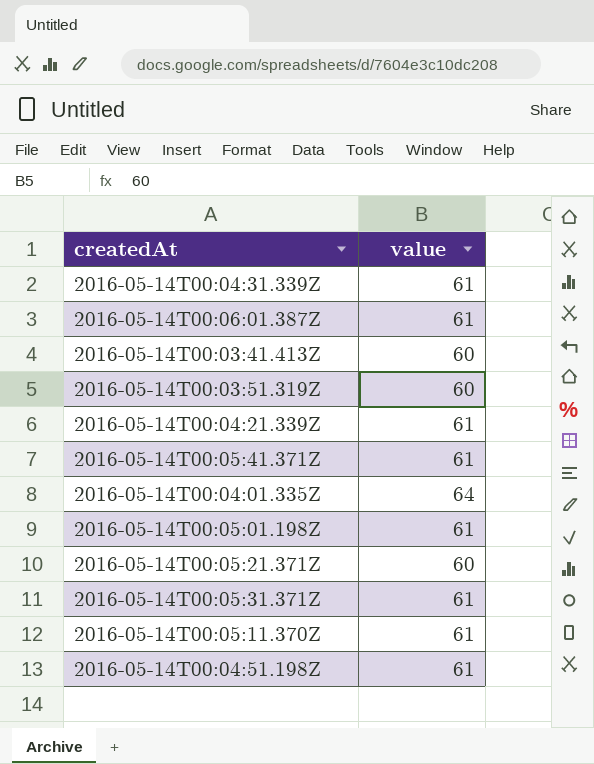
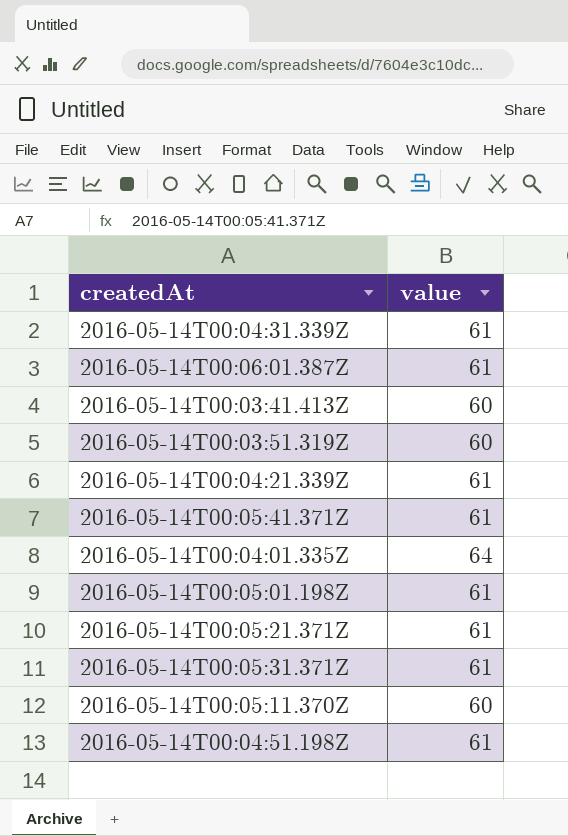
2016-05-14T00:05:21.371Z | value: 60 -> 61
2016-05-14T00:05:11.370Z | value: 61 -> 60

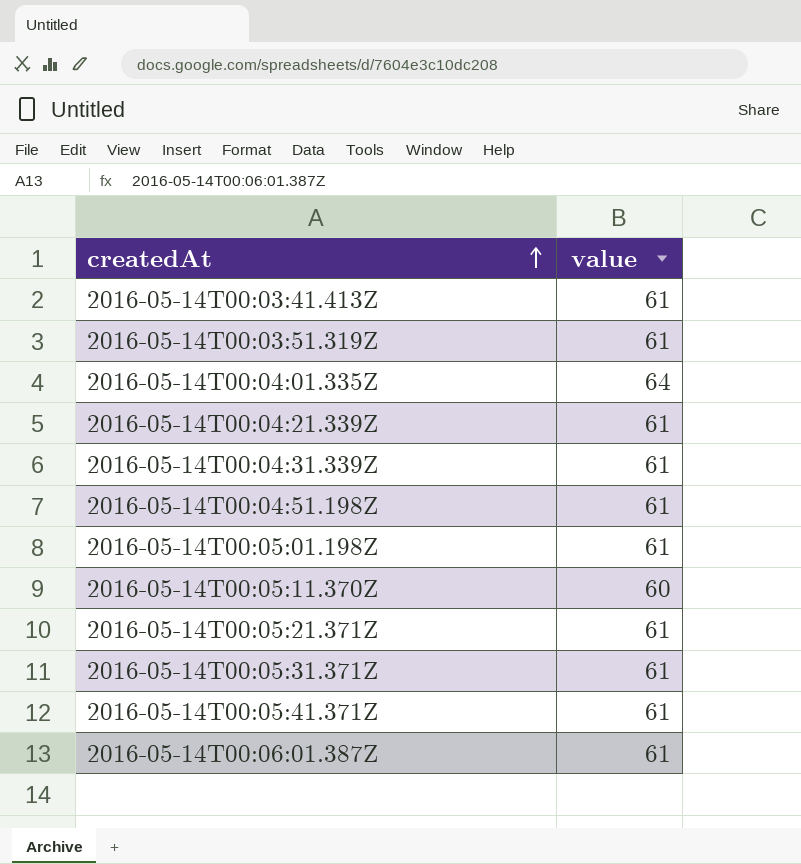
row order: none -> createdAt ascending
2016-05-14T00:03:41.413Z | value: 60 -> 61
2016-05-14T00:03:51.319Z | value: 60 -> 61

